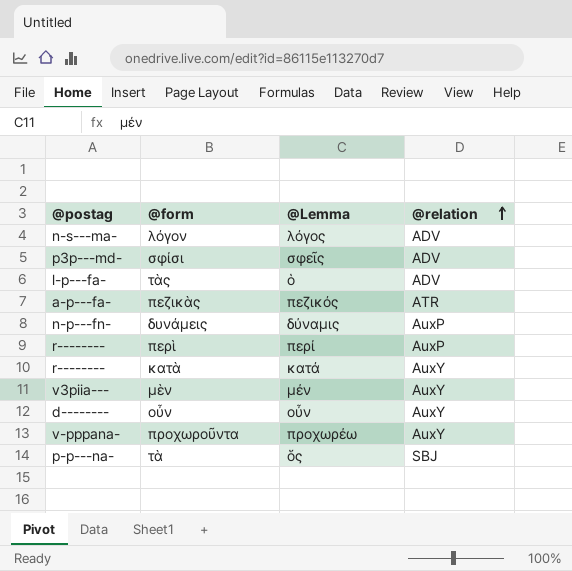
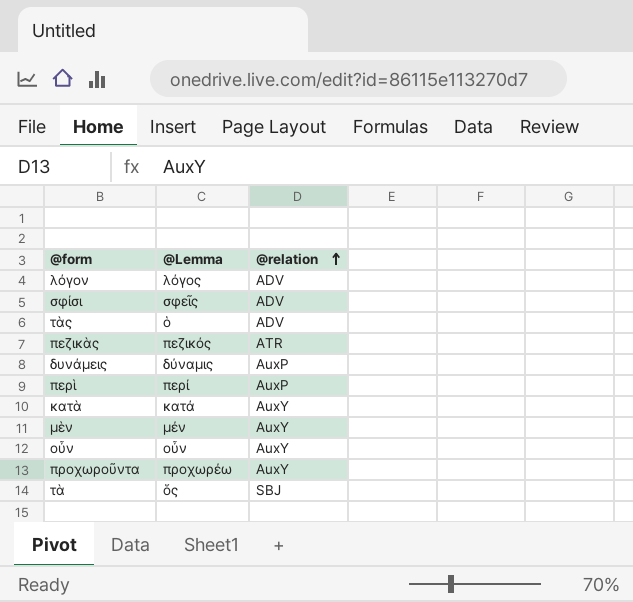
column @postag | position: 1 -> none

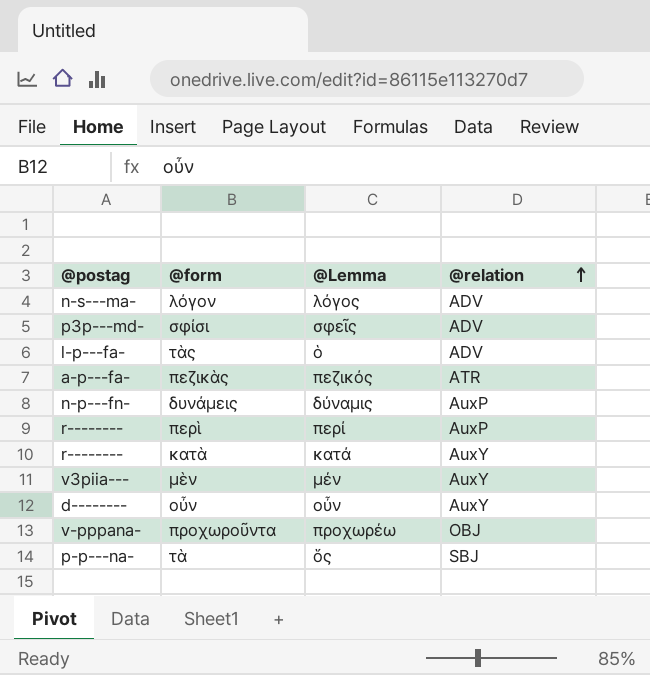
column @postag | position: none -> 1
προχωροῦντα | @relation: AuxY -> OBJ

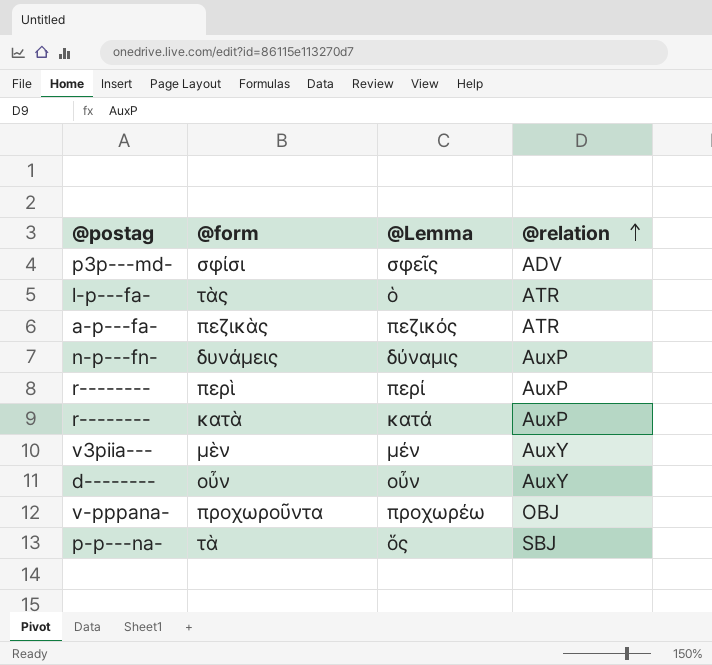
row λόγον: n-s---ma- | λόγος | ADV -> none
τὰς | @relation: ADV -> ATR
κατὰ | @relation: AuxY -> AuxP

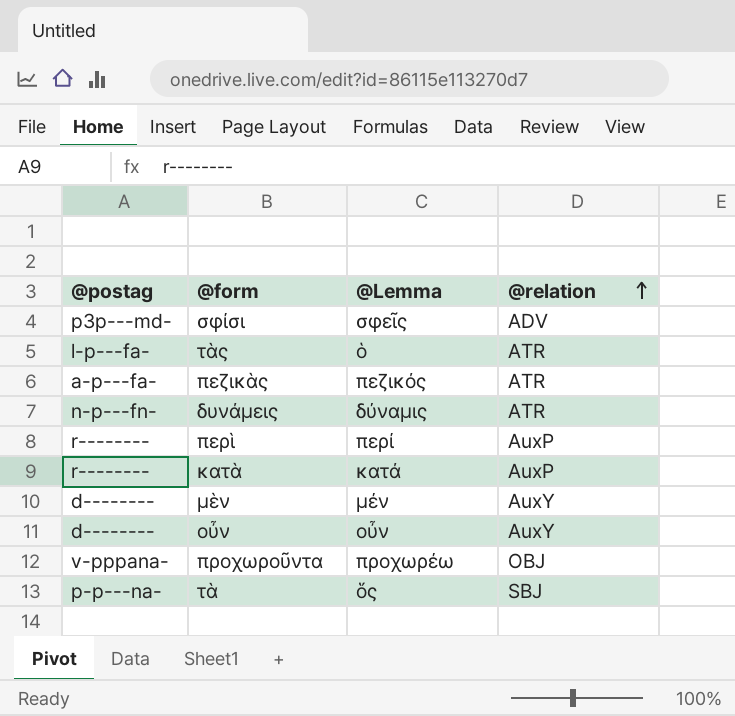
δυνάμεις | @relation: AuxP -> ATR
μὲν | @postag: v3piia--- -> d--------

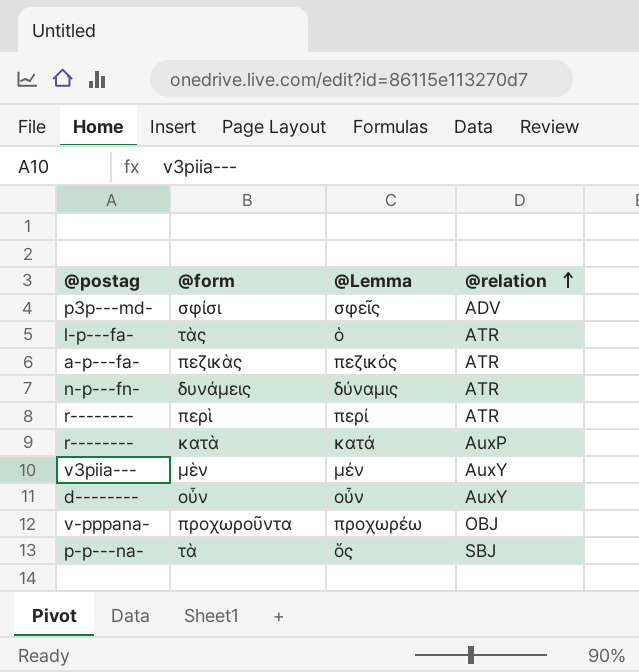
περὶ | @relation: AuxP -> ATR
μὲν | @postag: d-------- -> v3piia---

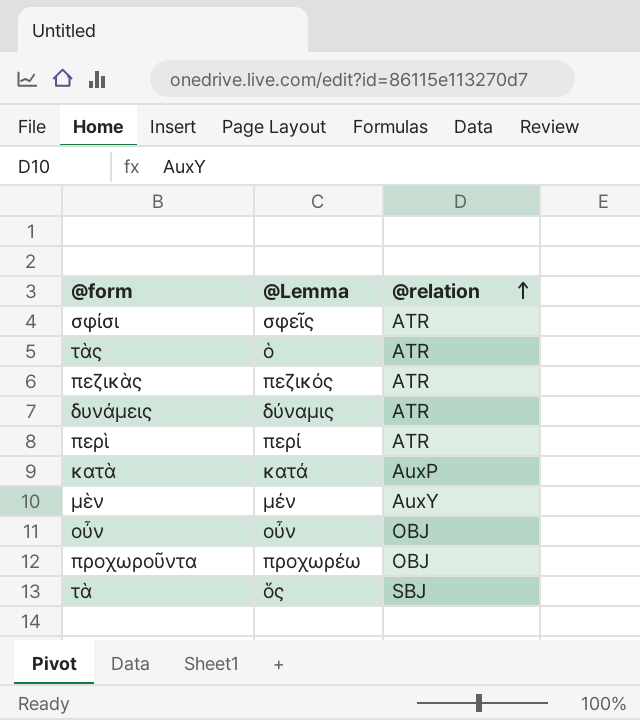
column @postag | position: 1 -> none
σφίσι | @relation: ADV -> ATR
οὖν | @relation: AuxY -> OBJ

